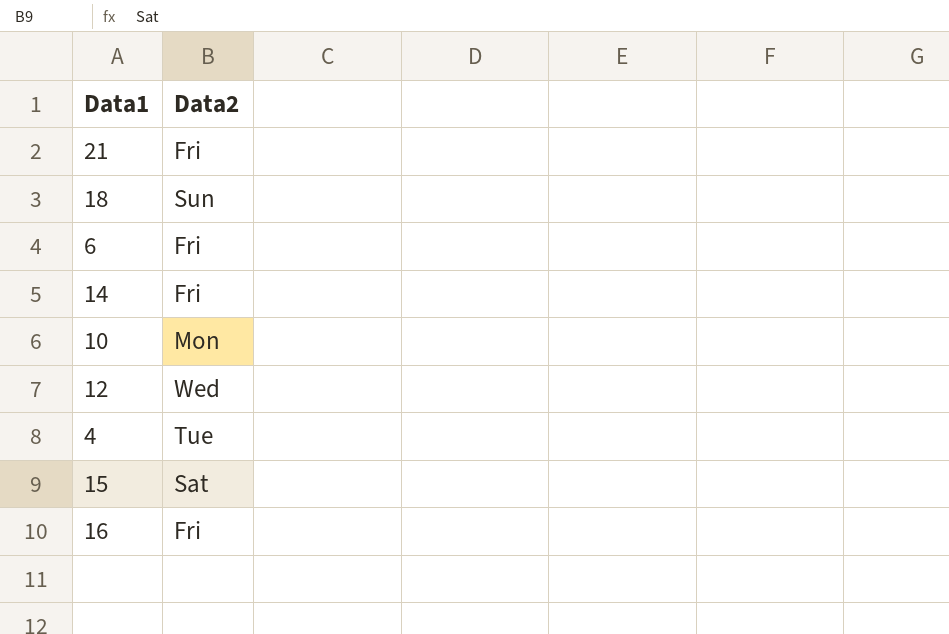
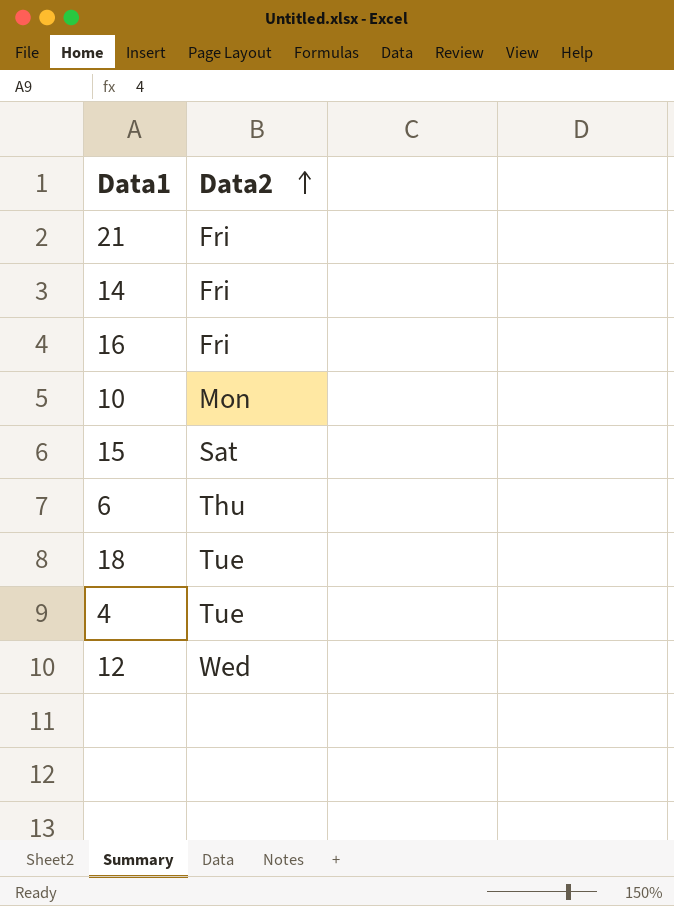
row order: none -> Data2 ascending
6 | Data2: Fri -> Thu
18 | Data2: Sun -> Tue

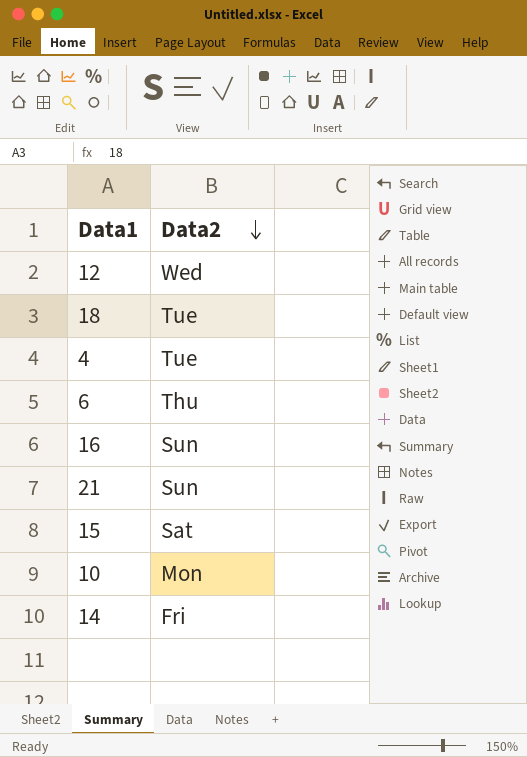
row order: Data2 ascending -> Data2 descending
16 | Data2: Fri -> Sun
21 | Data2: Fri -> Sun

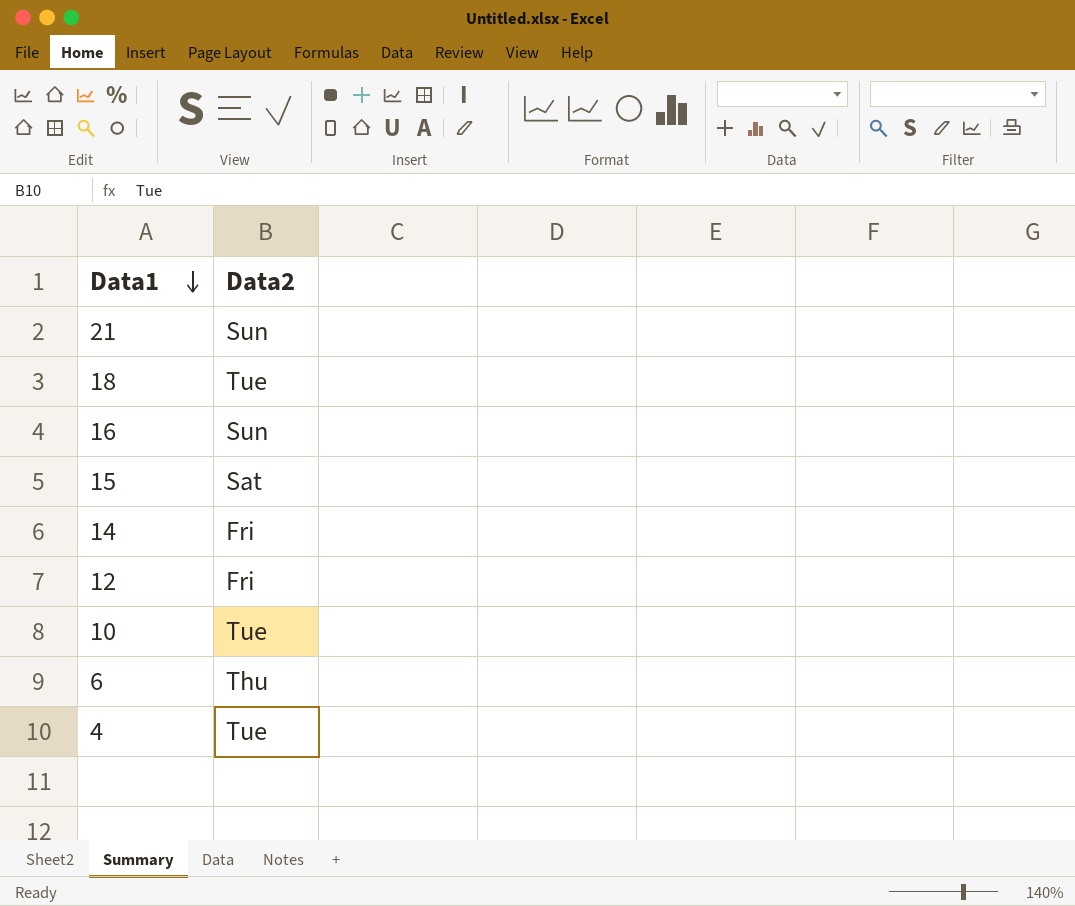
row order: Data2 descending -> Data1 descending
12 | Data2: Wed -> Fri
10 | Data2: Mon -> Tue

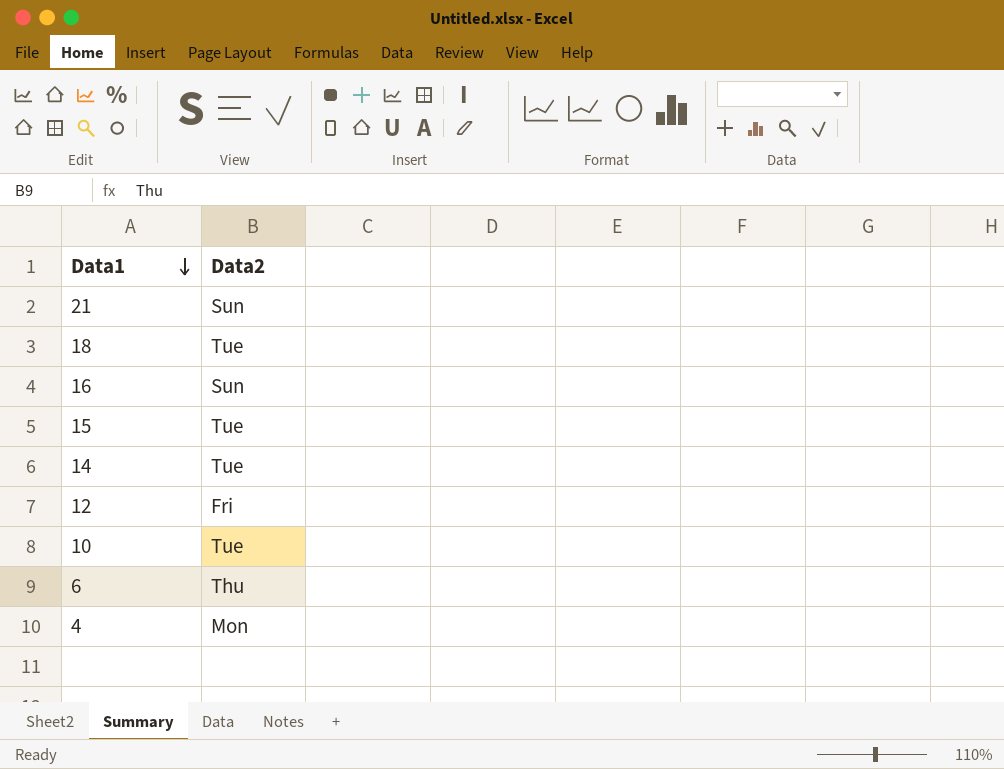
15 | Data2: Sat -> Tue
14 | Data2: Fri -> Tue
4 | Data2: Tue -> Mon

